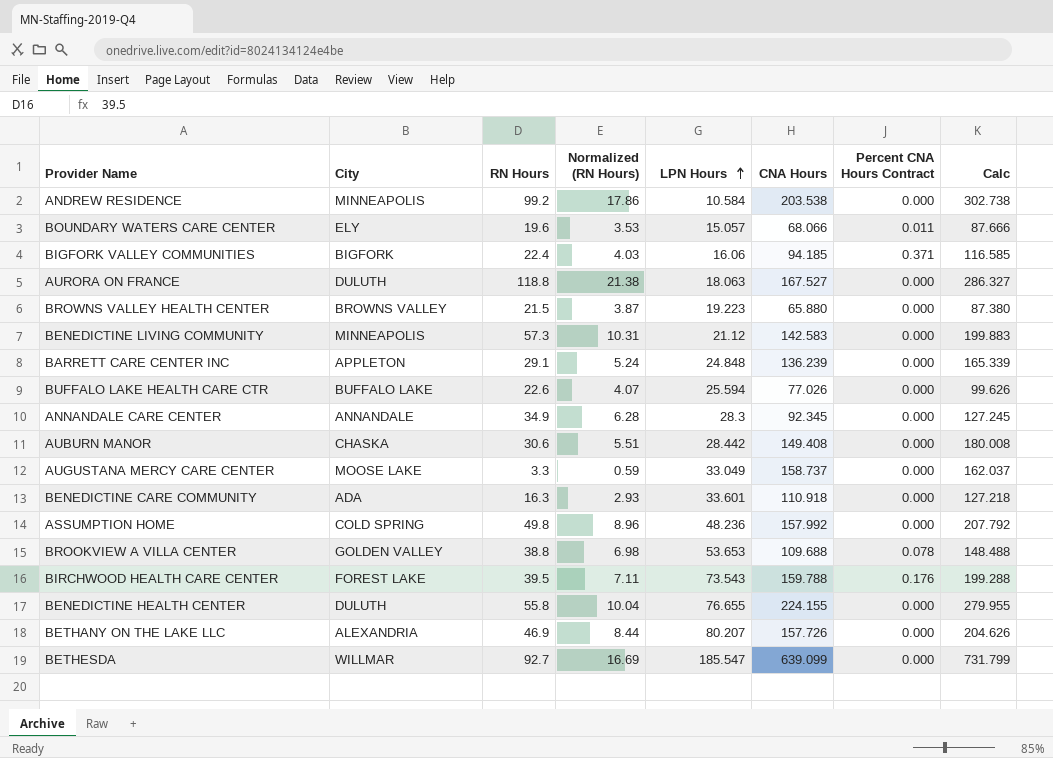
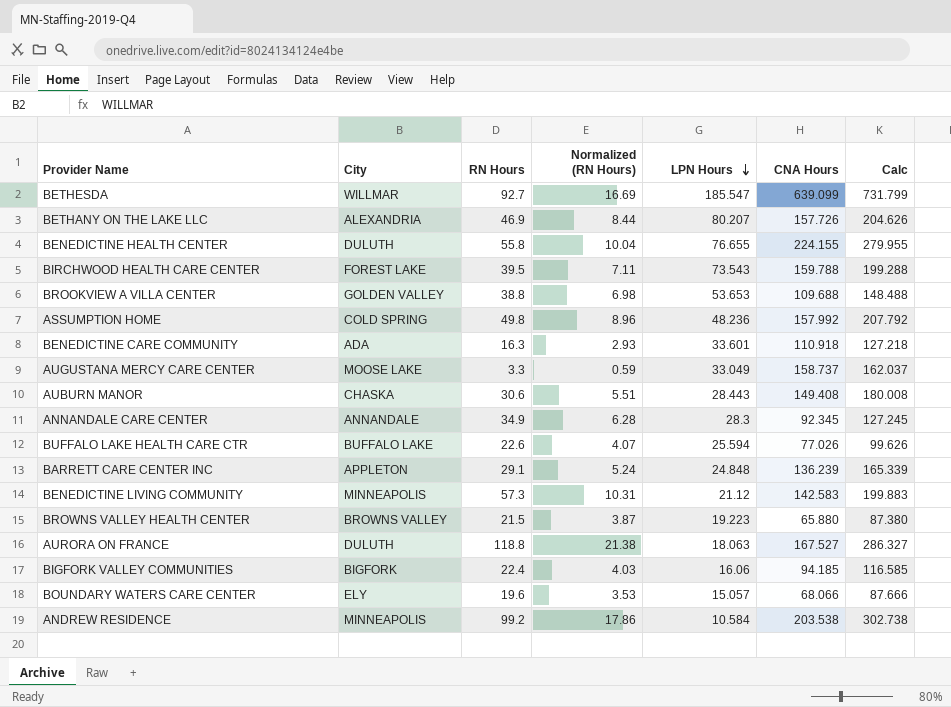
row order: LPN Hours ascending -> LPN Hours descending
column Percent CNA Hours Contract | position: 7 -> none
AUBURN MANOR | LPN Hours: 28.442 -> 28.443

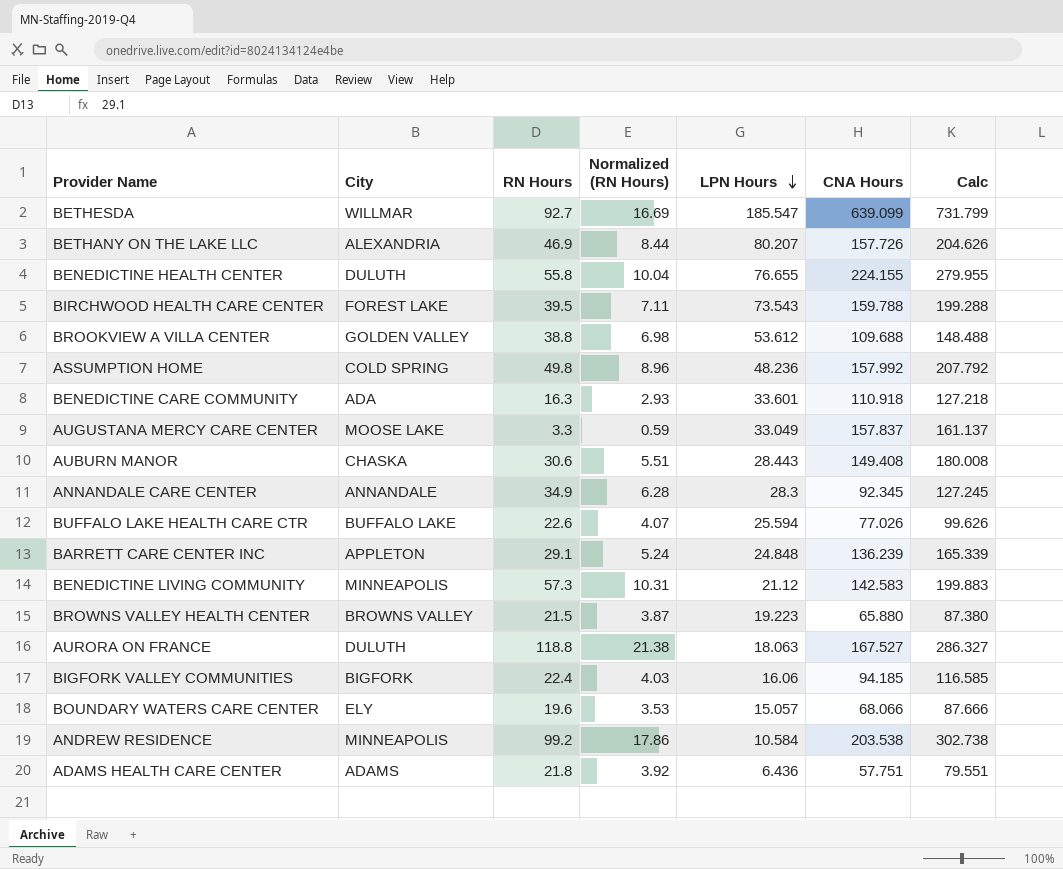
BROOKVIEW A VILLA CENTER | LPN Hours: 53.653 -> 53.612
AUGUSTANA MERCY CARE CENTER | CNA Hours: 158.737 -> 157.837
AUGUSTANA MERCY CARE CENTER | Calc: 162.037 -> 161.137
row ADAMS HEALTH CARE CENTER: none -> ADAMS | 21.8 | 3.92 | 6.436 | 57.751 | 79.551

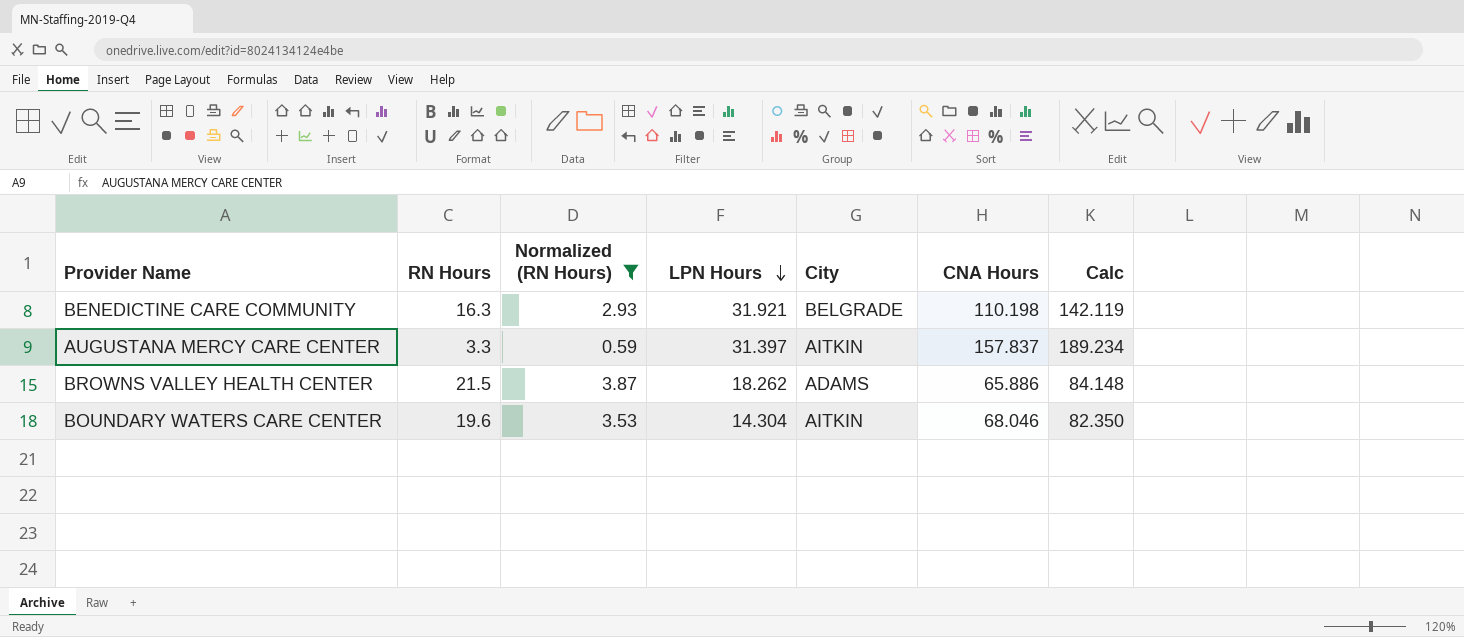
filter: none -> Normalized (RN Hours) <= 3.87
column City | position: 2 -> 5
column Calc | formula: [RN Hours] + [CNA Hours] -> [LPN Hours] + [CNA Hours]
BENEDICTINE CARE COMMUNITY | LPN Hours: 33.601 -> 31.921
BENEDICTINE CARE COMMUNITY | City: ADA -> BELGRADE
BENEDICTINE CARE COMMUNITY | CNA Hours: 110.918 -> 110.198
AUGUSTANA MERCY CARE CENTER | LPN Hours: 33.049 -> 31.397
AUGUSTANA MERCY CARE CENTER | City: MOOSE LAKE -> AITKIN
BROWNS VALLEY HEALTH CENTER | LPN Hours: 19.223 -> 18.262
BROWNS VALLEY HEALTH CENTER | City: BROWNS VALLEY -> ADAMS
BROWNS VALLEY HEALTH CENTER | CNA Hours: 65.880 -> 65.886
BOUNDARY WATERS CARE CENTER | LPN Hours: 15.057 -> 14.304
BOUNDARY WATERS CARE CENTER | City: ELY -> AITKIN
BOUNDARY WATERS CARE CENTER | CNA Hours: 68.066 -> 68.046

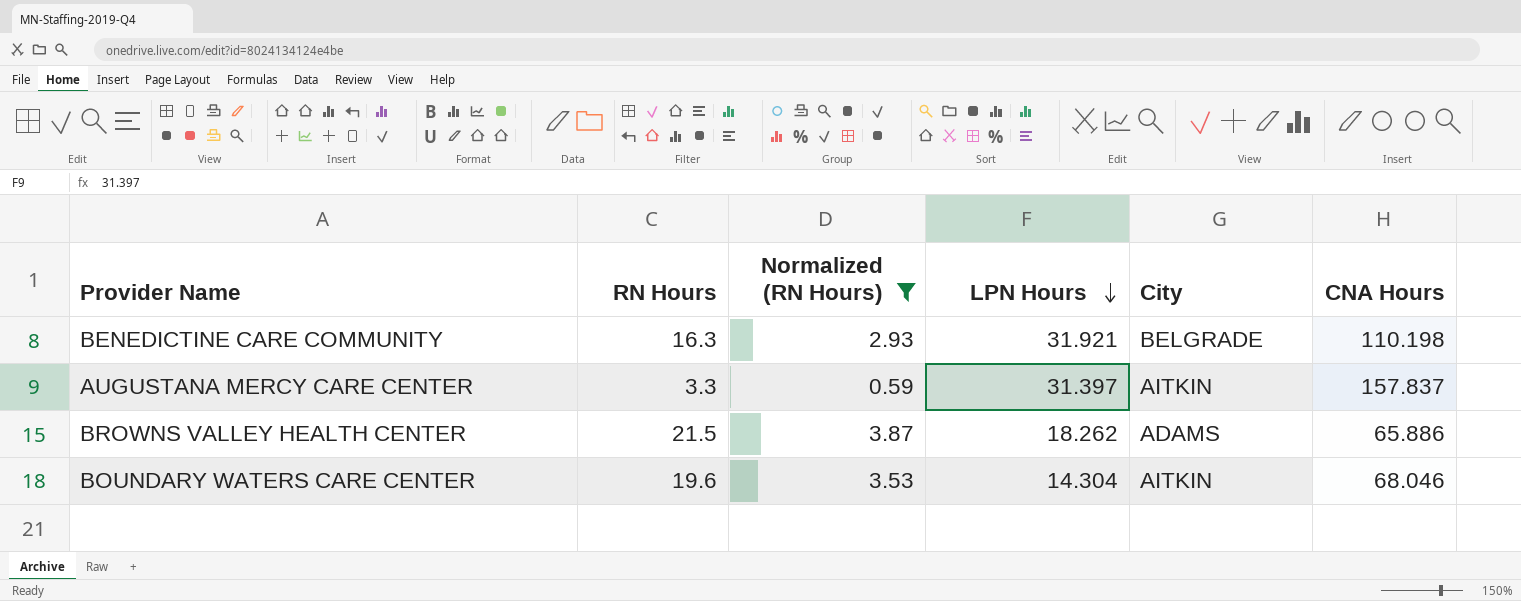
column Calc | formula: [LPN Hours] + [CNA Hours] -> none

